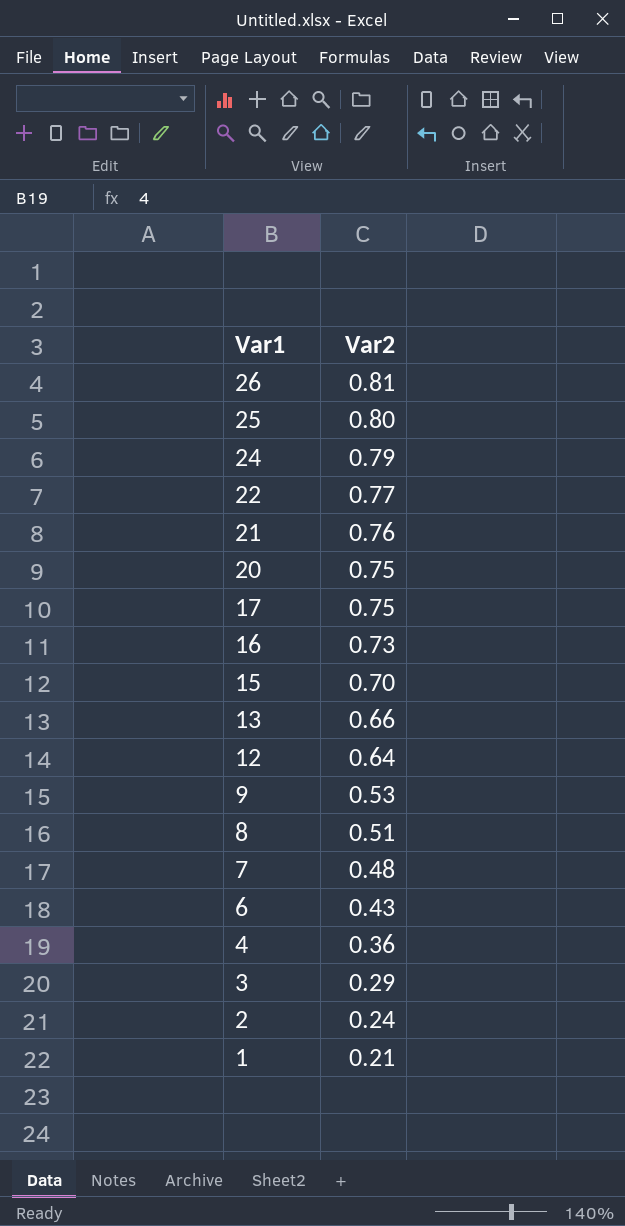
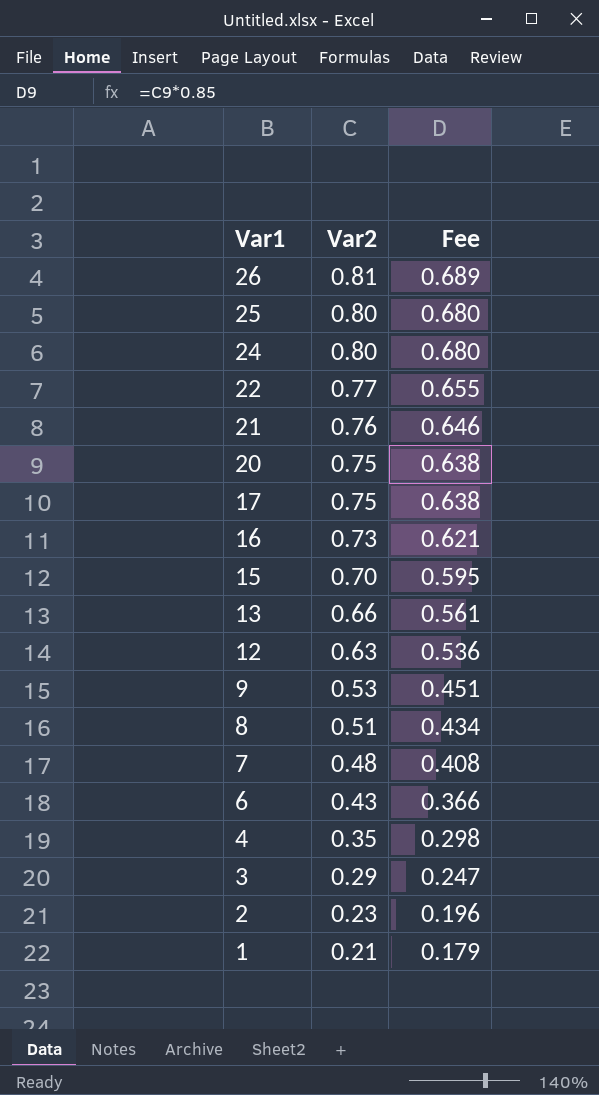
column Fee | formula: none -> [Var2] * 0.85
24 | Var2: 0.79 -> 0.80
12 | Var2: 0.64 -> 0.63
4 | Var2: 0.36 -> 0.35
2 | Var2: 0.24 -> 0.23

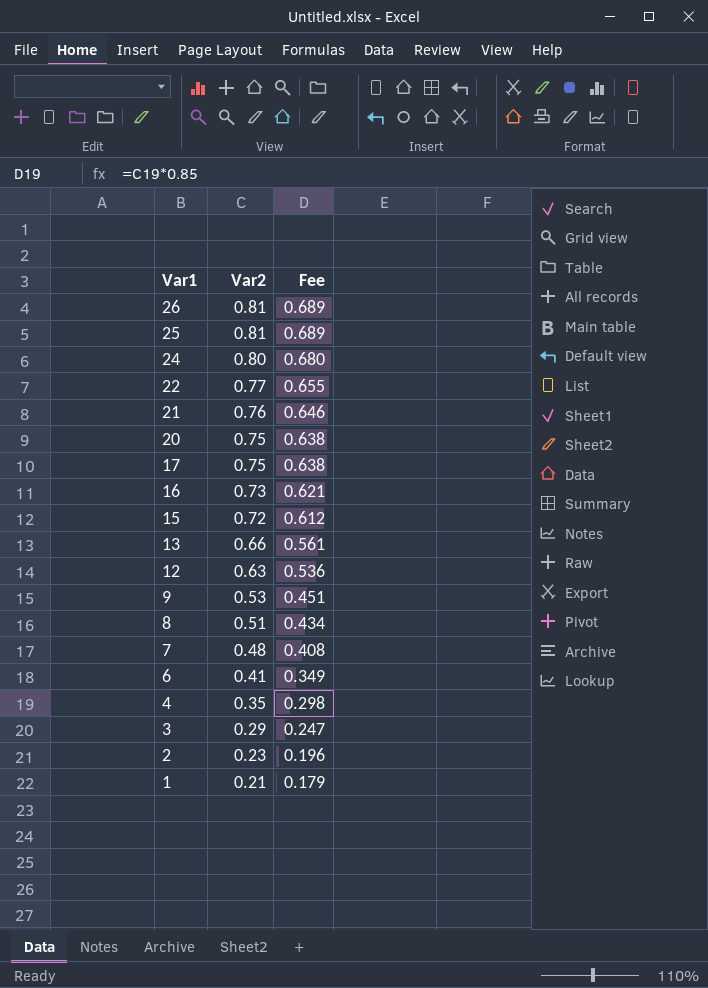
25 | Var2: 0.80 -> 0.81
25 | Fee: 0.680 -> 0.689
15 | Var2: 0.70 -> 0.72
15 | Fee: 0.595 -> 0.612
6 | Var2: 0.43 -> 0.41
6 | Fee: 0.366 -> 0.349

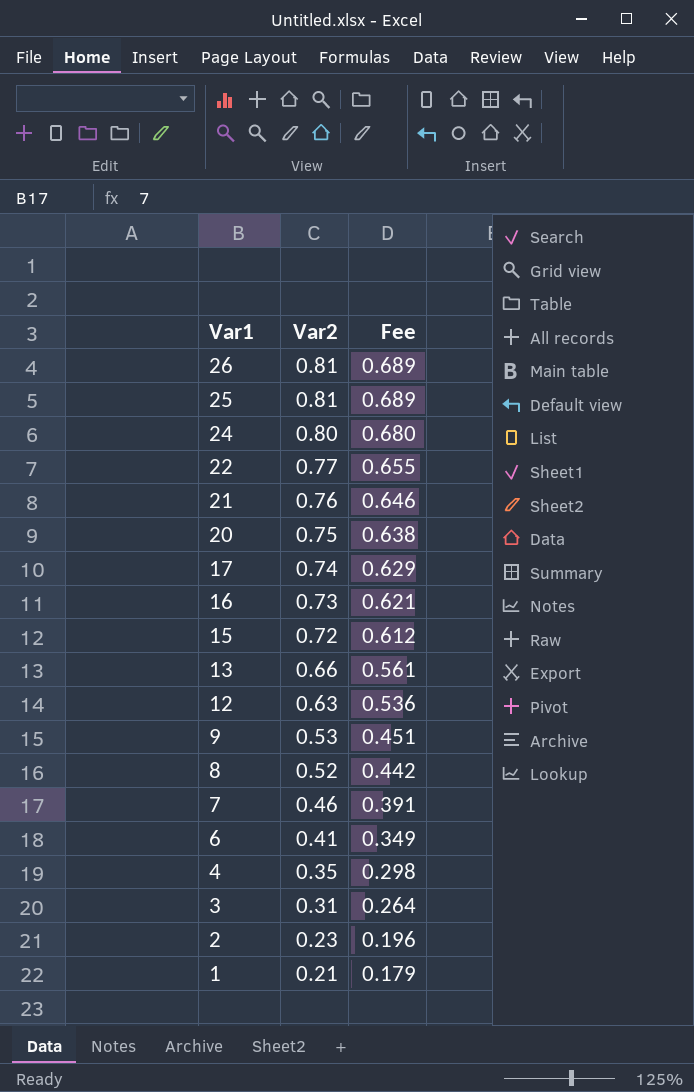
17 | Var2: 0.75 -> 0.74
17 | Fee: 0.638 -> 0.629
8 | Var2: 0.51 -> 0.52
8 | Fee: 0.434 -> 0.442
7 | Var2: 0.48 -> 0.46
7 | Fee: 0.408 -> 0.391
3 | Var2: 0.29 -> 0.31
3 | Fee: 0.247 -> 0.264

